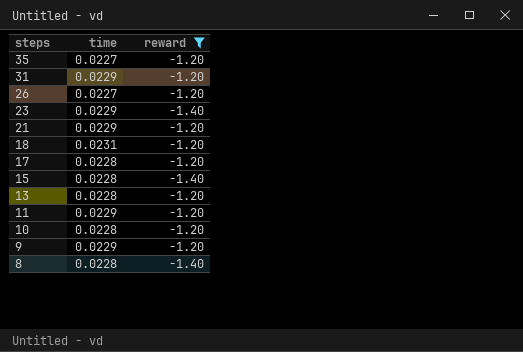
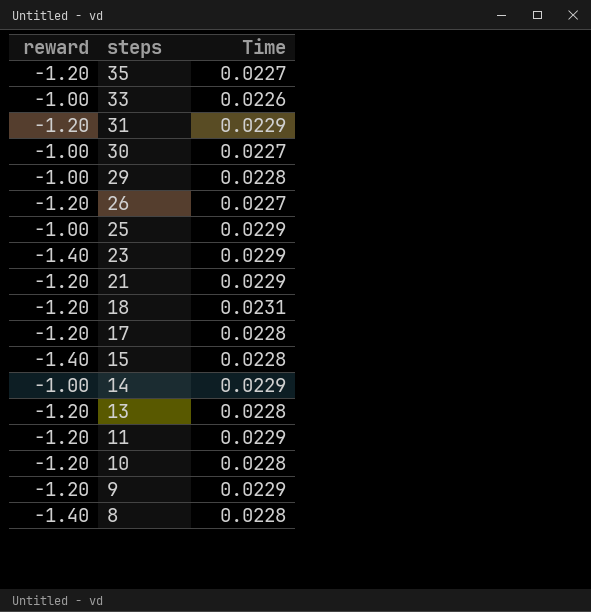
filter: reward != -1.00 -> none
column reward | position: 3 -> 1
column name: time -> Time

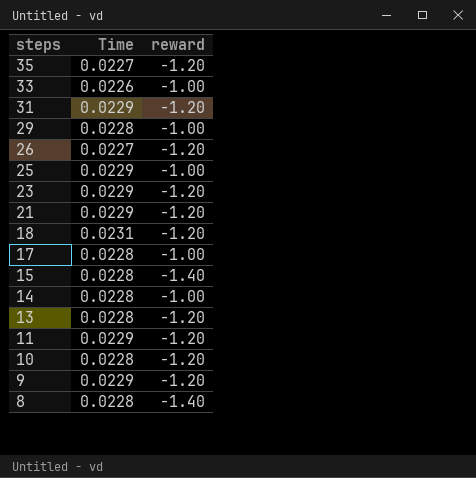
column reward | position: 1 -> 3
row 30: -1.00 | 0.0227 -> none
23 | reward: -1.40 -> -1.20
17 | reward: -1.20 -> -1.00
14 | Time: 0.0229 -> 0.0228

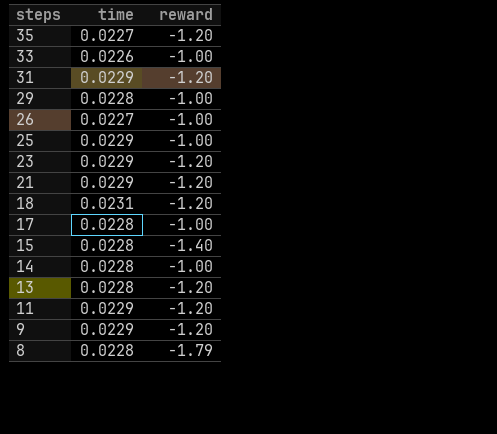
column name: Time -> time
row 10: 0.0228 | -1.20 -> none
26 | reward: -1.20 -> -1.00
8 | reward: -1.40 -> -1.79

